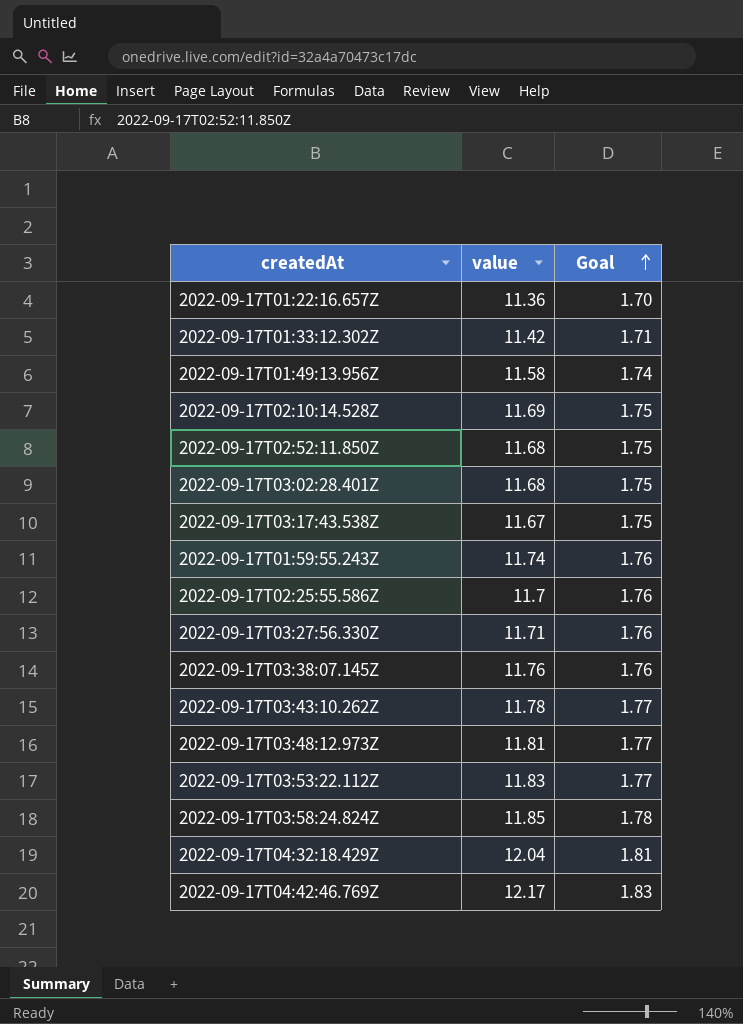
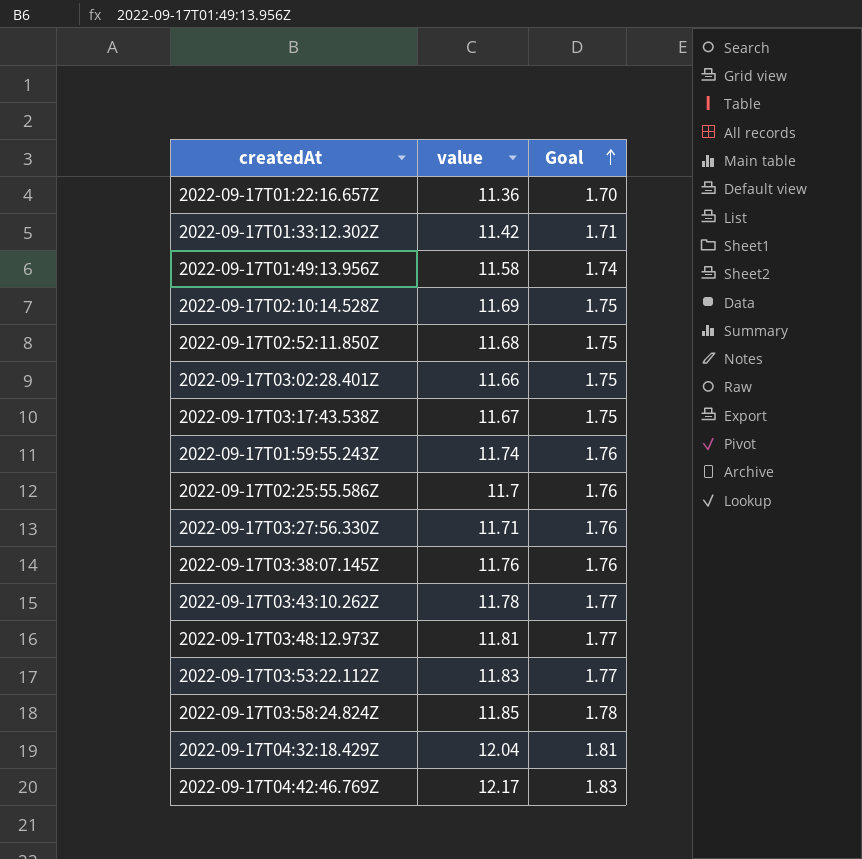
2022-09-17T03:02:28.401Z | value: 11.68 -> 11.66

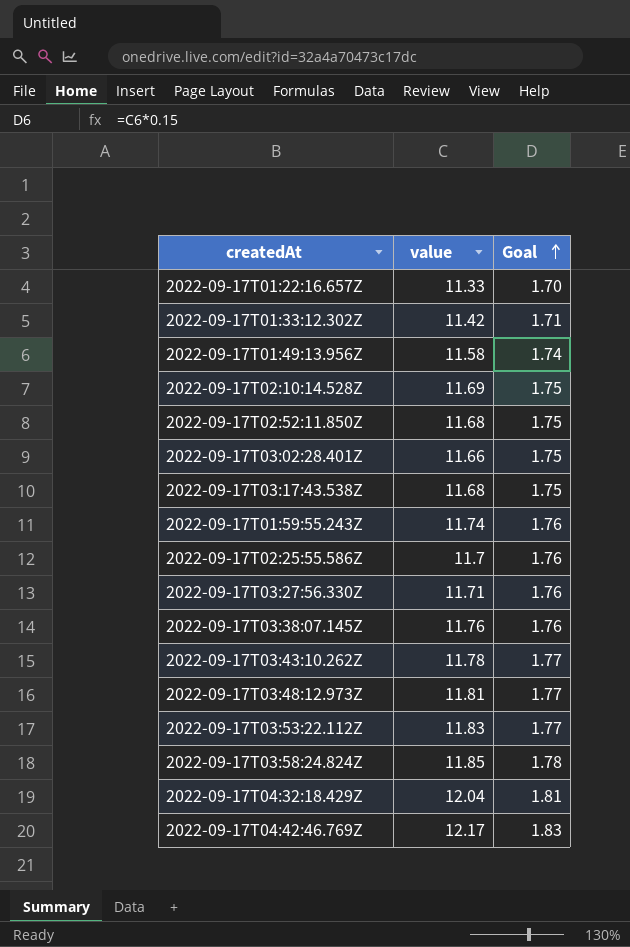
2022-09-17T01:22:16.657Z | value: 11.36 -> 11.33
2022-09-17T03:17:43.538Z | value: 11.67 -> 11.68

